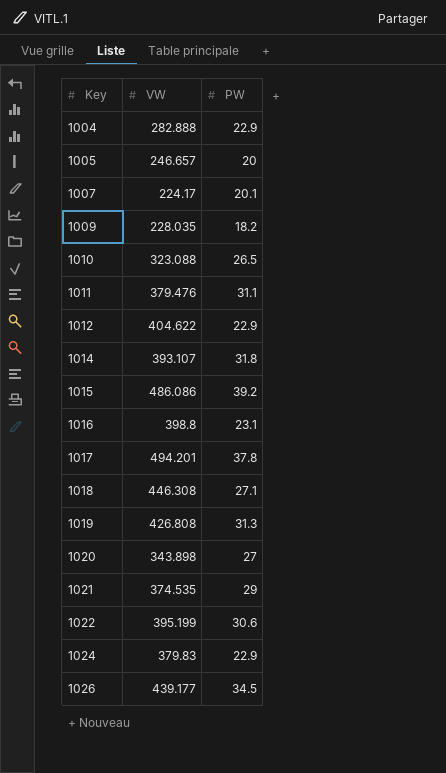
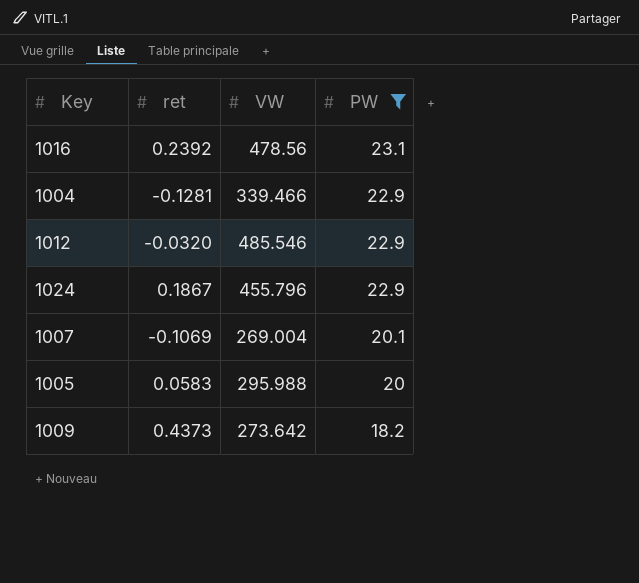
filter: none -> PW <= 23.1
row order: Key ascending -> PW descending
column ret | position: none -> 2
1016 | VW: 398.8 -> 478.56
1004 | VW: 282.888 -> 339.466
1012 | VW: 404.622 -> 485.546
1024 | VW: 379.83 -> 455.796
1007 | VW: 224.17 -> 269.004
1005 | VW: 246.657 -> 295.988
1009 | VW: 228.035 -> 273.642

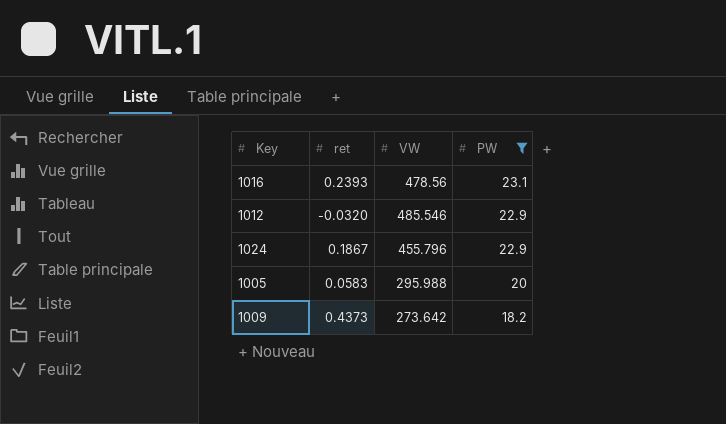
row 1004: -0.1281 | 339.466 | 22.9 -> none
row 1007: -0.1069 | 269.004 | 20.1 -> none
1016 | ret: 0.2392 -> 0.2393

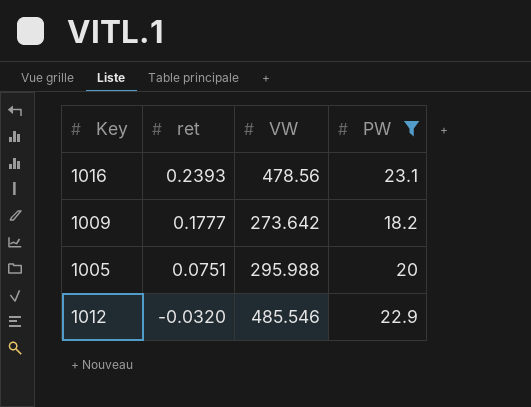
row order: PW descending -> ret descending
row 1024: 0.1867 | 455.796 | 22.9 -> none
1009 | ret: 0.4373 -> 0.1777
1005 | ret: 0.0583 -> 0.0751

